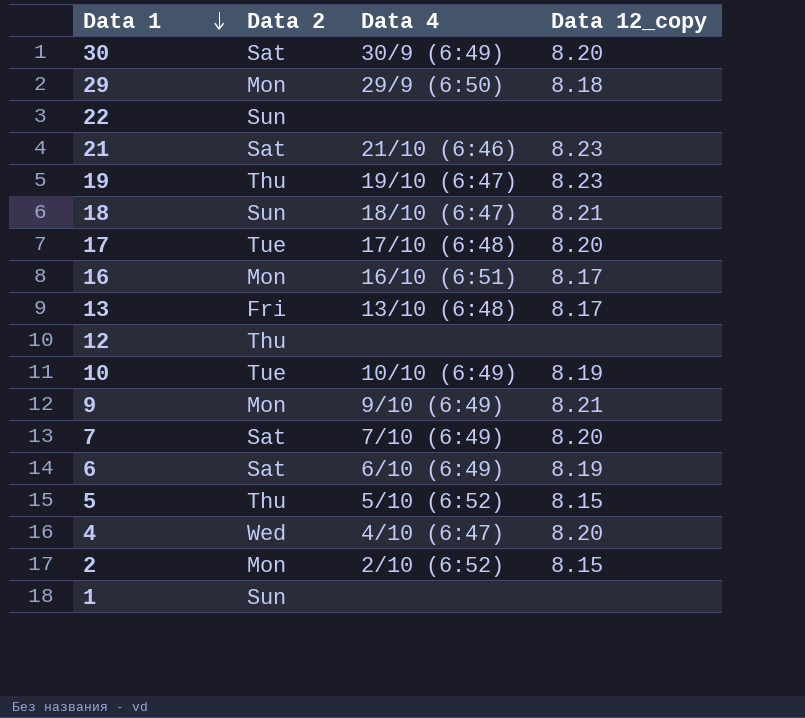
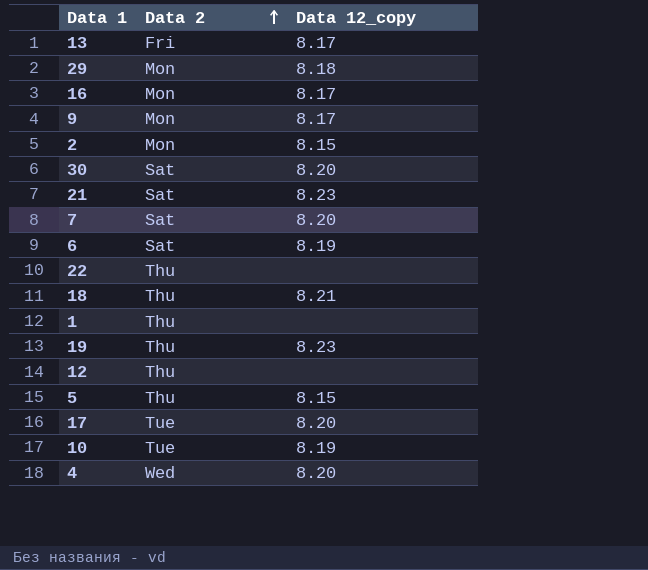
row order: Data 1 descending -> Data 2 ascending
column Data 4 | position: 3 -> none
9 | Data 12_copy: 8.21 -> 8.17
22 | Data 2: Sun -> Thu
18 | Data 2: Sun -> Thu
1 | Data 2: Sun -> Thu

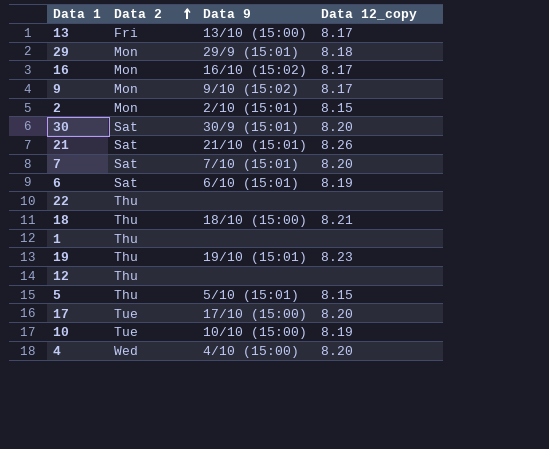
column Data 9 | position: none -> 3
21 | Data 12_copy: 8.23 -> 8.26

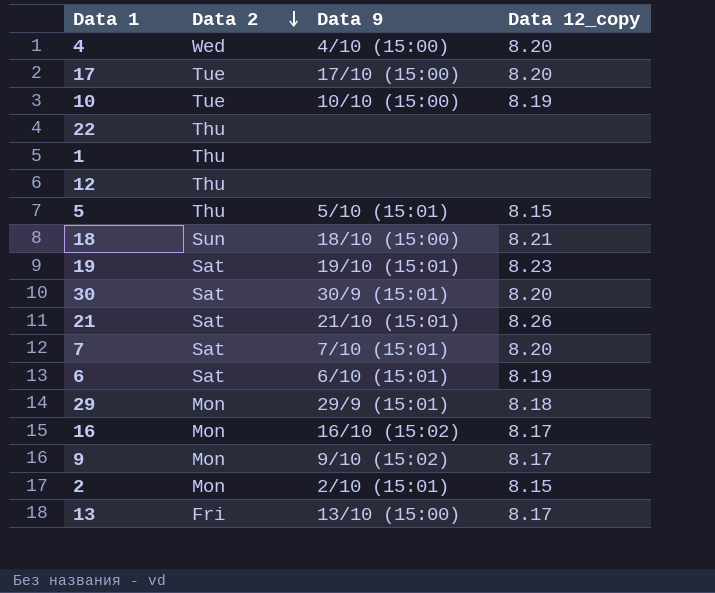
row order: Data 2 ascending -> Data 2 descending
18 | Data 2: Thu -> Sun
19 | Data 2: Thu -> Sat

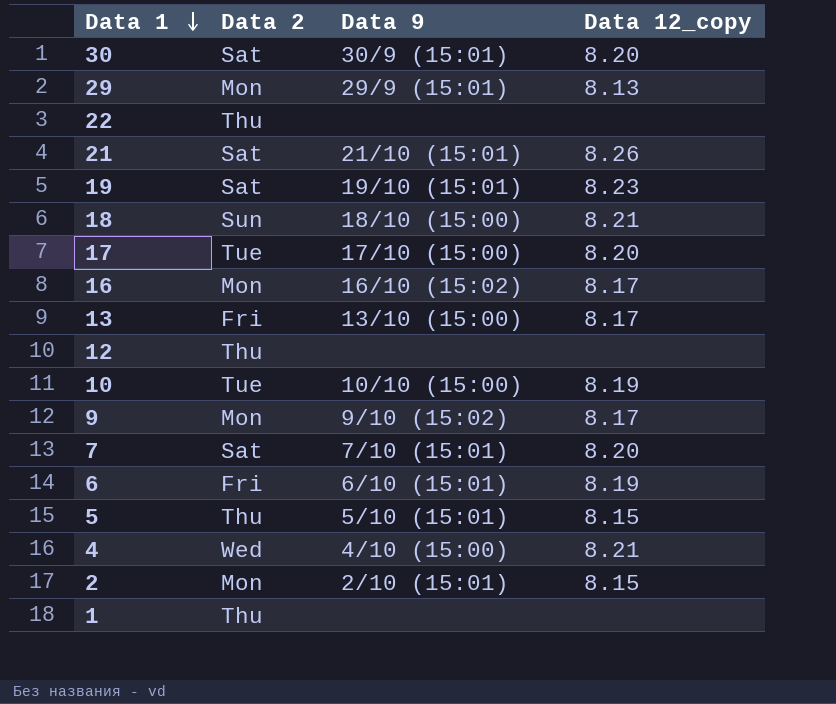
row order: Data 2 descending -> Data 1 descending
29 | Data 12_copy: 8.18 -> 8.13
6 | Data 2: Sat -> Fri
4 | Data 12_copy: 8.20 -> 8.21

